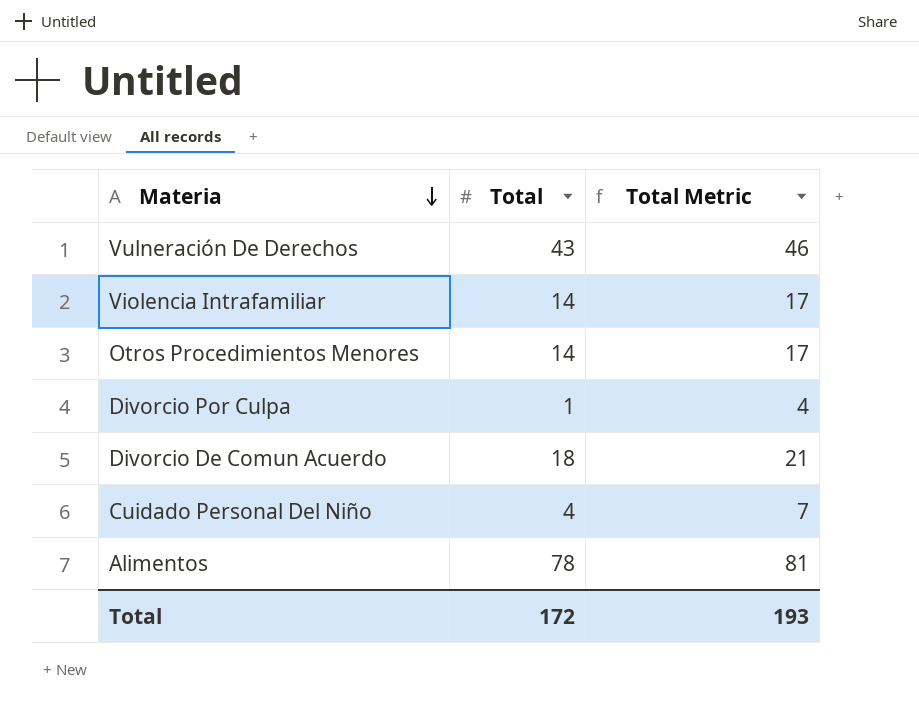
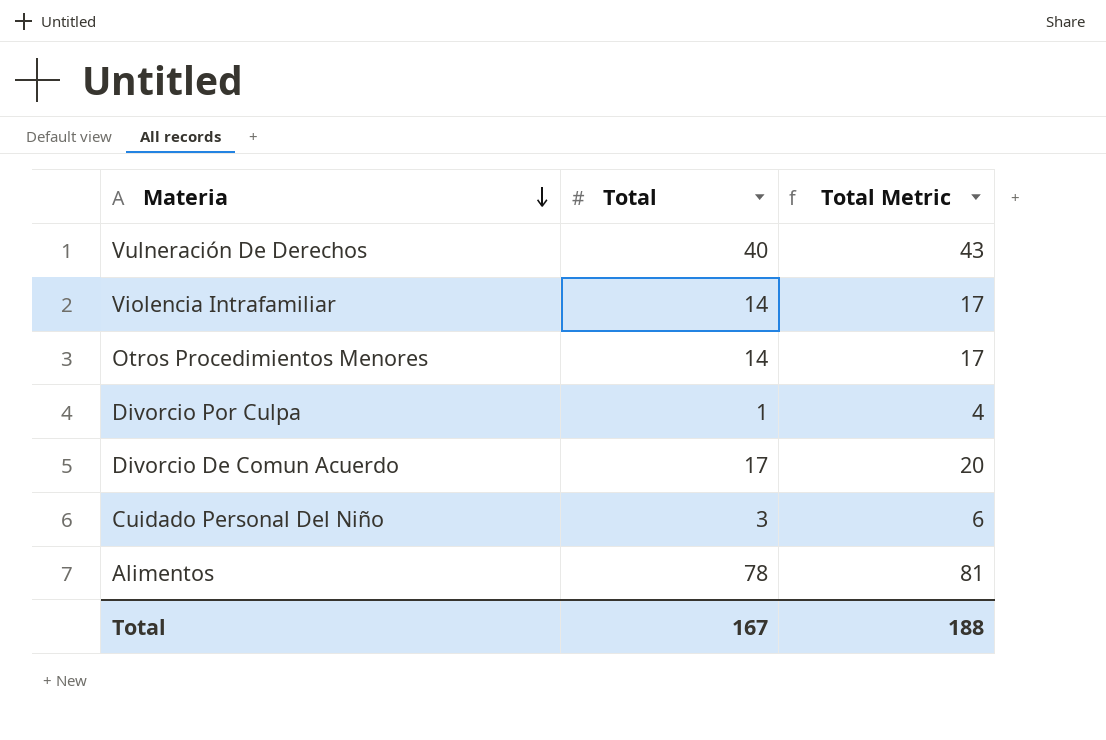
Vulneración De Derechos | Total: 43 -> 40
Vulneración De Derechos | Total Metric: 46 -> 43
Divorcio De Comun Acuerdo | Total: 18 -> 17
Divorcio De Comun Acuerdo | Total Metric: 21 -> 20
Cuidado Personal Del Niño | Total: 4 -> 3
Cuidado Personal Del Niño | Total Metric: 7 -> 6
Total | Total: 172 -> 167
Total | Total Metric: 193 -> 188

